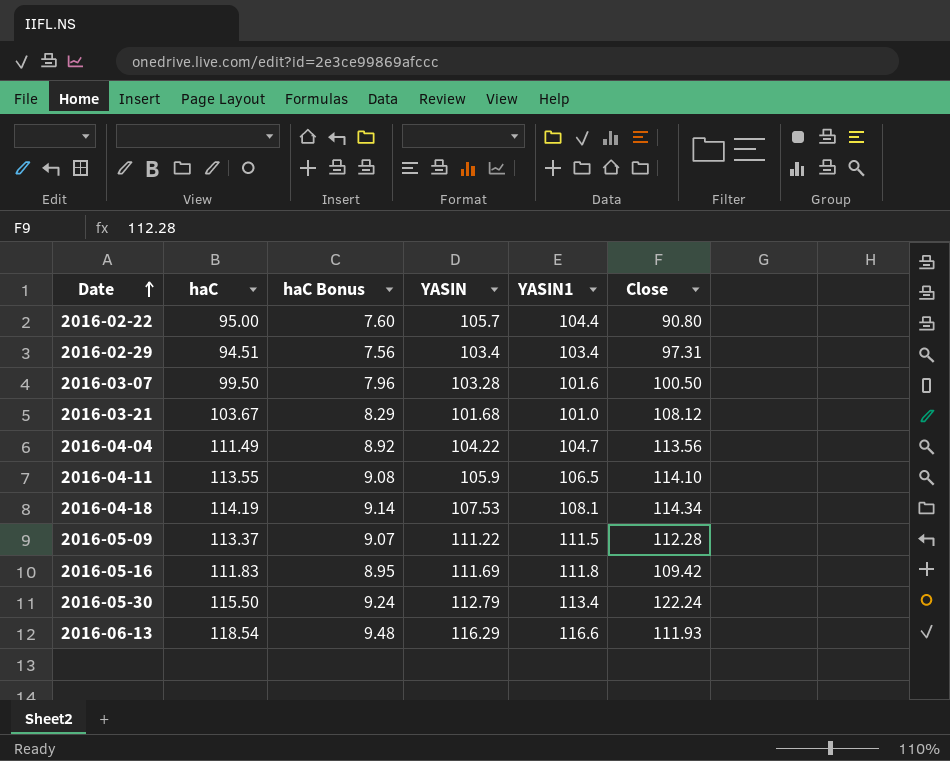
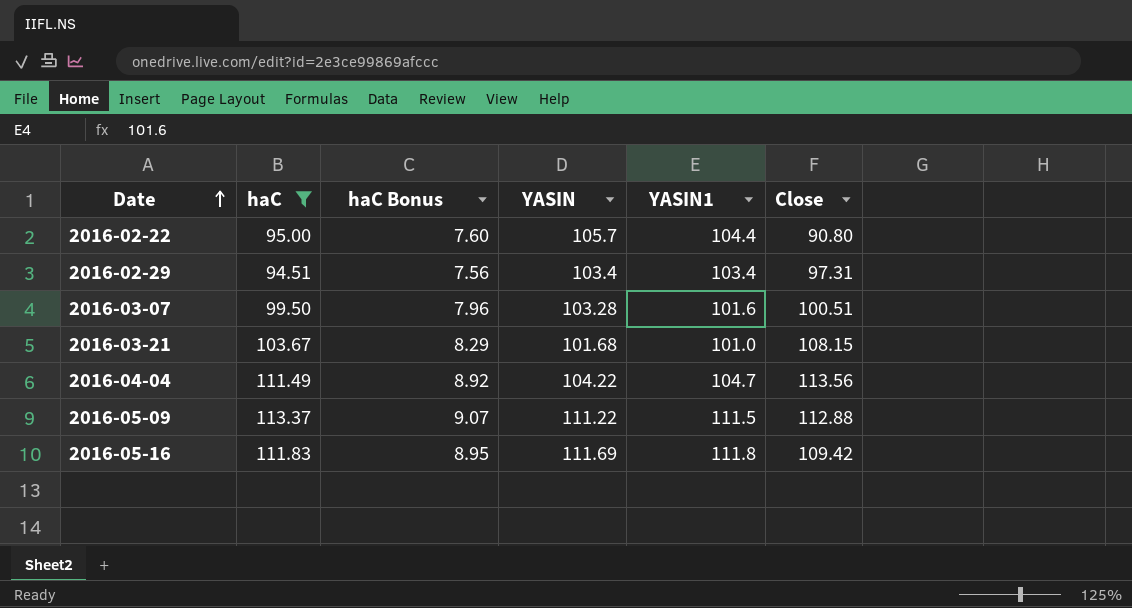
filter: none -> haC <= 113.37
2016-03-07 | Close: 100.50 -> 100.51
2016-03-21 | Close: 108.12 -> 108.15
2016-05-09 | Close: 112.28 -> 112.88

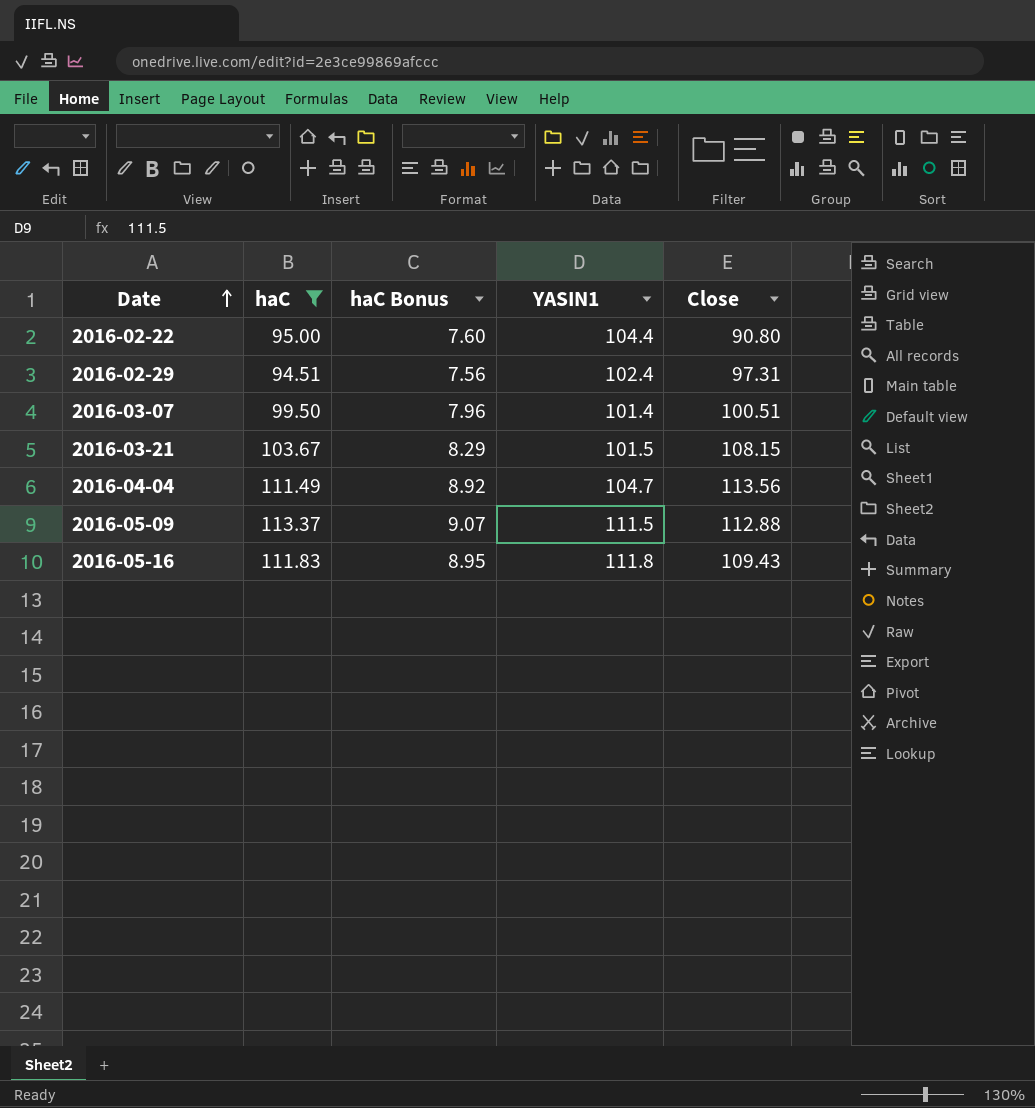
column YASIN | position: 4 -> none
2016-02-29 | YASIN1: 103.4 -> 102.4
2016-03-07 | YASIN1: 101.6 -> 101.4
2016-03-21 | YASIN1: 101.0 -> 101.5
2016-05-16 | Close: 109.42 -> 109.43

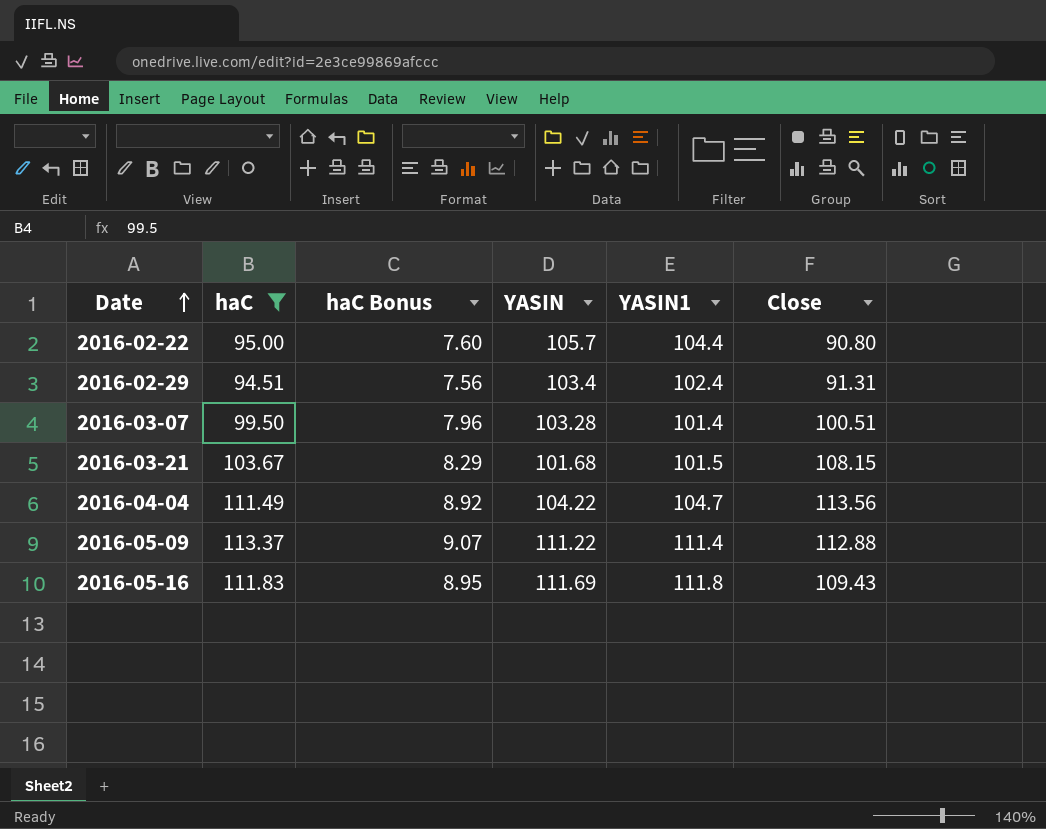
column YASIN | position: none -> 4
2016-02-29 | Close: 97.31 -> 91.31
2016-05-09 | YASIN1: 111.5 -> 111.4

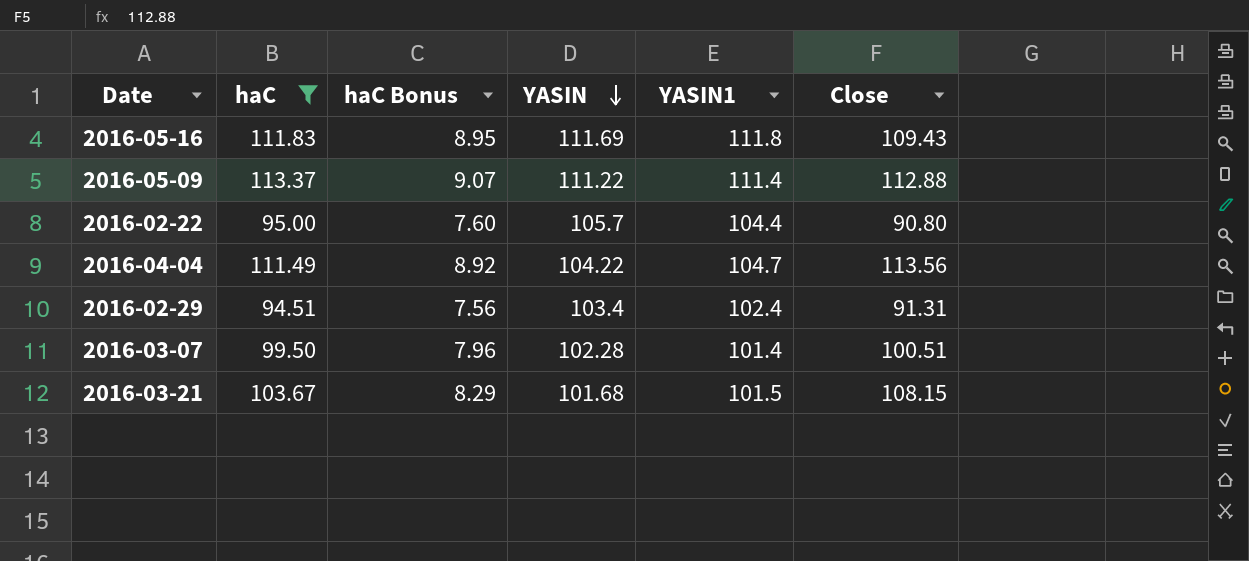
row order: Date ascending -> YASIN descending
2016-03-07 | YASIN: 103.28 -> 102.28

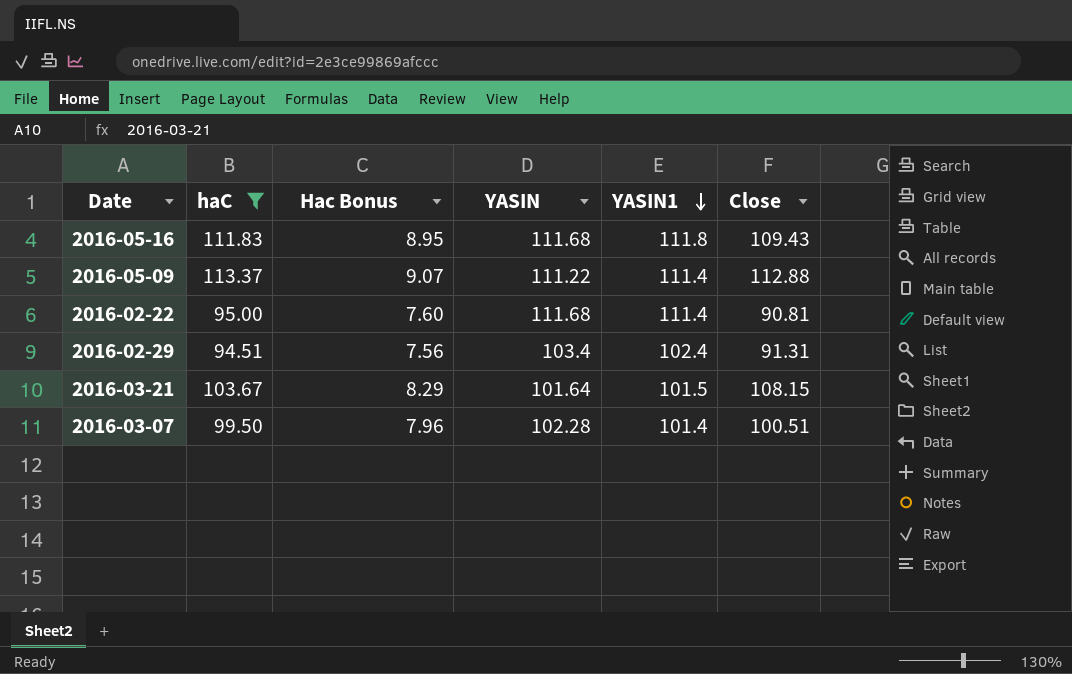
row order: YASIN descending -> YASIN1 descending
column name: haC Bonus -> Hac Bonus
row 2016-04-04: 111.49 | 8.92 | 104.22 | 104.7 | 113.56 -> none
2016-05-16 | YASIN: 111.69 -> 111.68
2016-02-22 | YASIN: 105.7 -> 111.68
2016-02-22 | YASIN1: 104.4 -> 111.4
2016-02-22 | Close: 90.80 -> 90.81
2016-03-21 | YASIN: 101.68 -> 101.64

